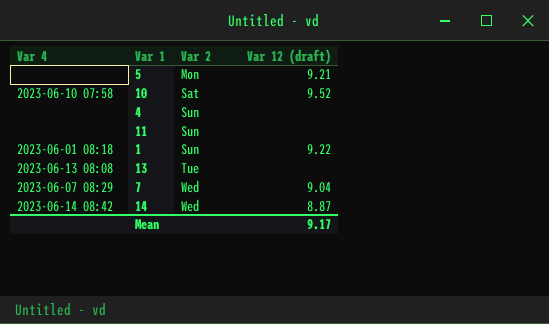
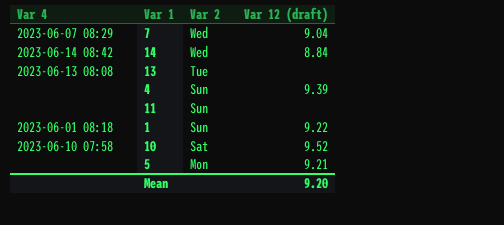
row order: Var 2 ascending -> Var 2 descending
14 | Var 12 (draft): 8.87 -> 8.84
4 | Var 12 (draft): none -> 9.39
Mean | Var 12 (draft): 9.17 -> 9.20

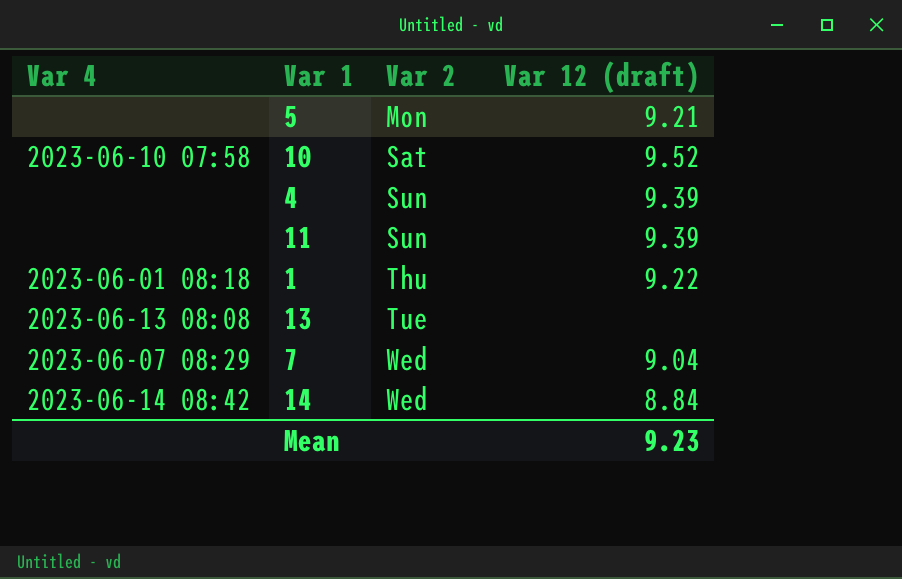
row order: Var 2 descending -> Var 2 ascending
11 | Var 12 (draft): none -> 9.39
1 | Var 2: Sun -> Thu
Mean | Var 12 (draft): 9.20 -> 9.23

